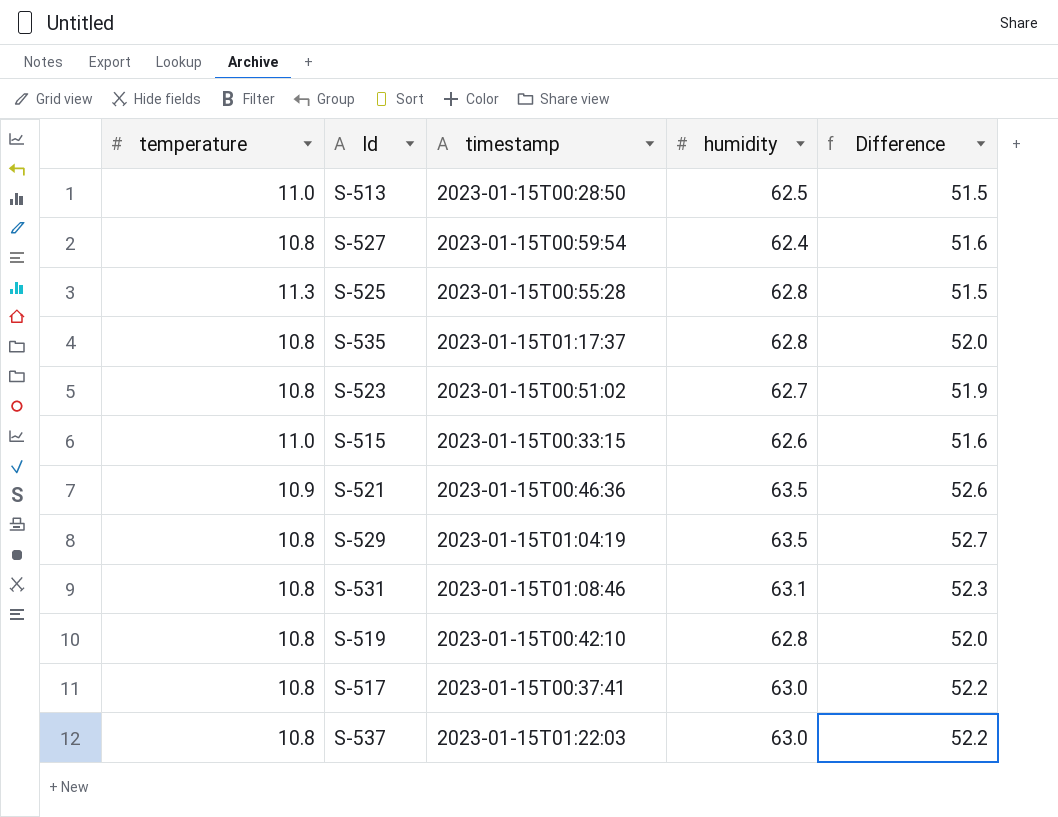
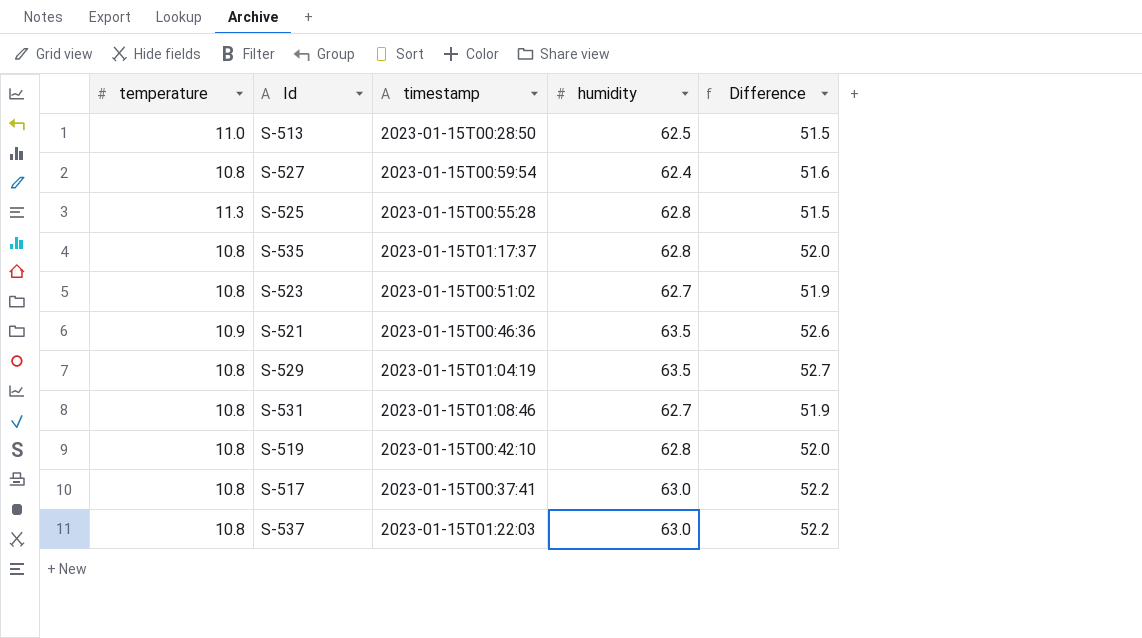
row S-515: 11.0 | 2023-01-15T00:33:15 | 62.6 | 51.6 -> none
S-531 | humidity: 63.1 -> 62.7
S-531 | Difference: 52.3 -> 51.9

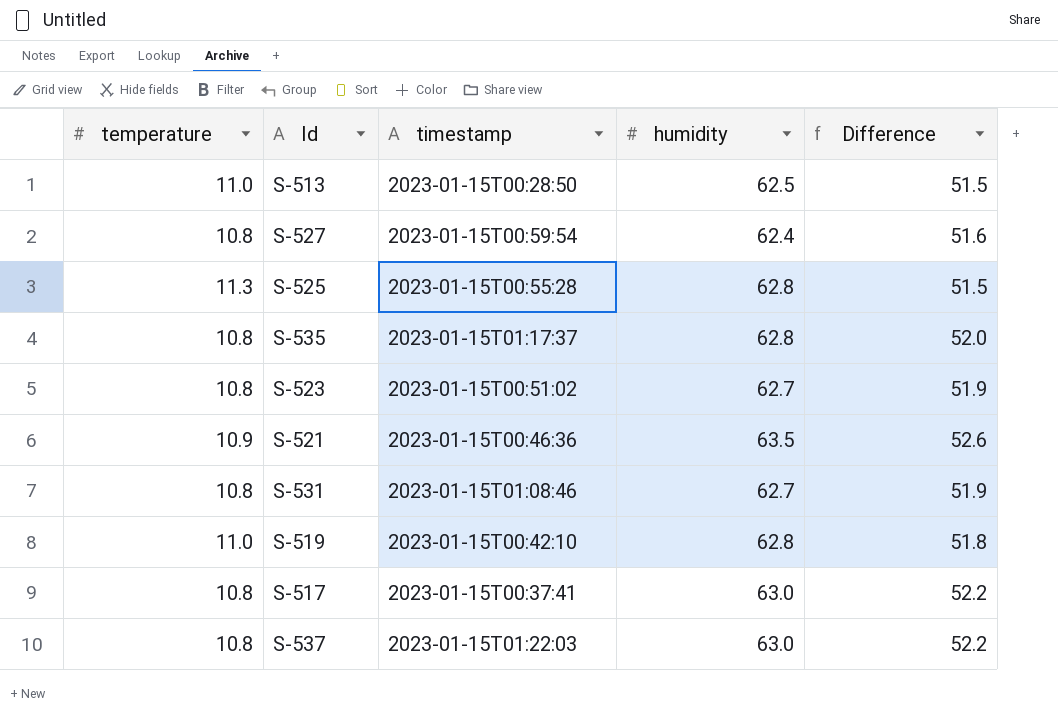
row S-529: 10.8 | 2023-01-15T01:04:19 | 63.5 | 52.7 -> none
S-519 | temperature: 10.8 -> 11.0
S-519 | Difference: 52.0 -> 51.8

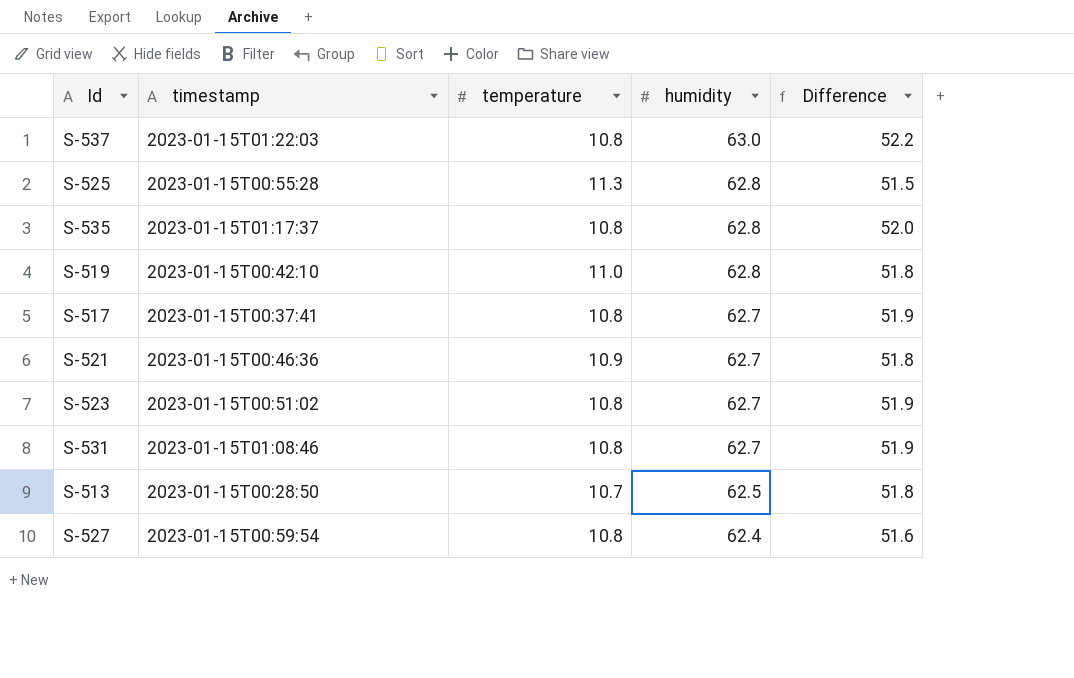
row order: none -> humidity descending
column temperature | position: 1 -> 3
S-517 | humidity: 63.0 -> 62.7
S-517 | Difference: 52.2 -> 51.9
S-521 | humidity: 63.5 -> 62.7
S-521 | Difference: 52.6 -> 51.8
S-513 | temperature: 11.0 -> 10.7
S-513 | Difference: 51.5 -> 51.8

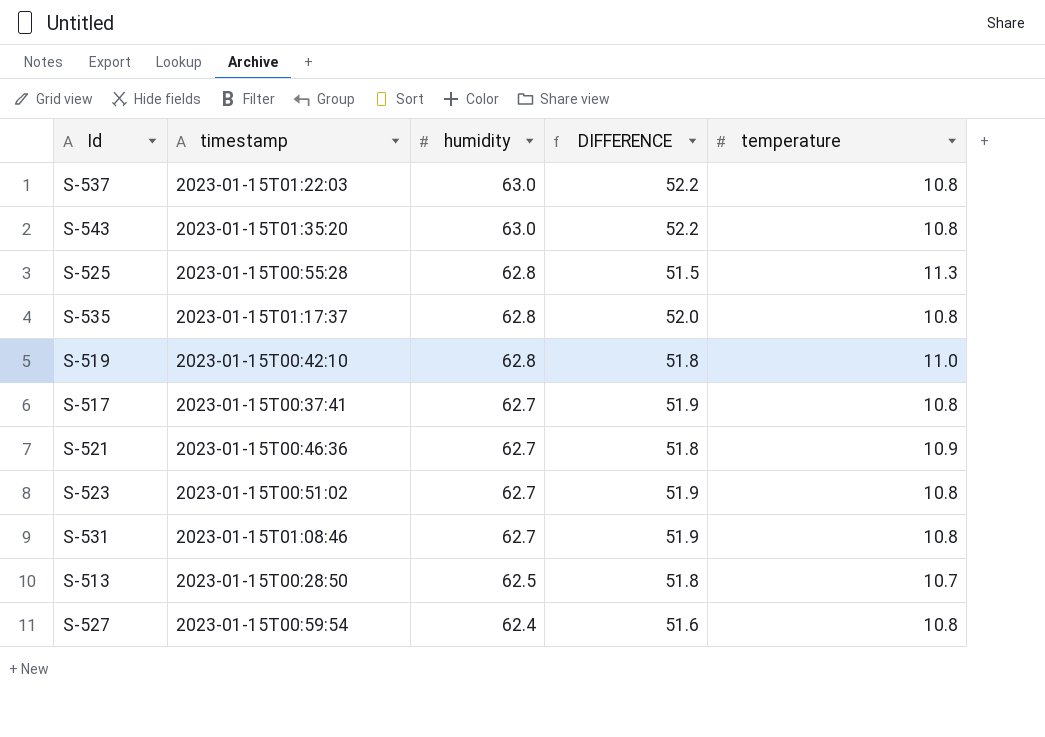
column name: Difference -> DIFFERENCE
column temperature | position: 3 -> 5
row S-543: none -> 2023-01-15T01:35:20 | 63.0 | 52.2 | 10.8

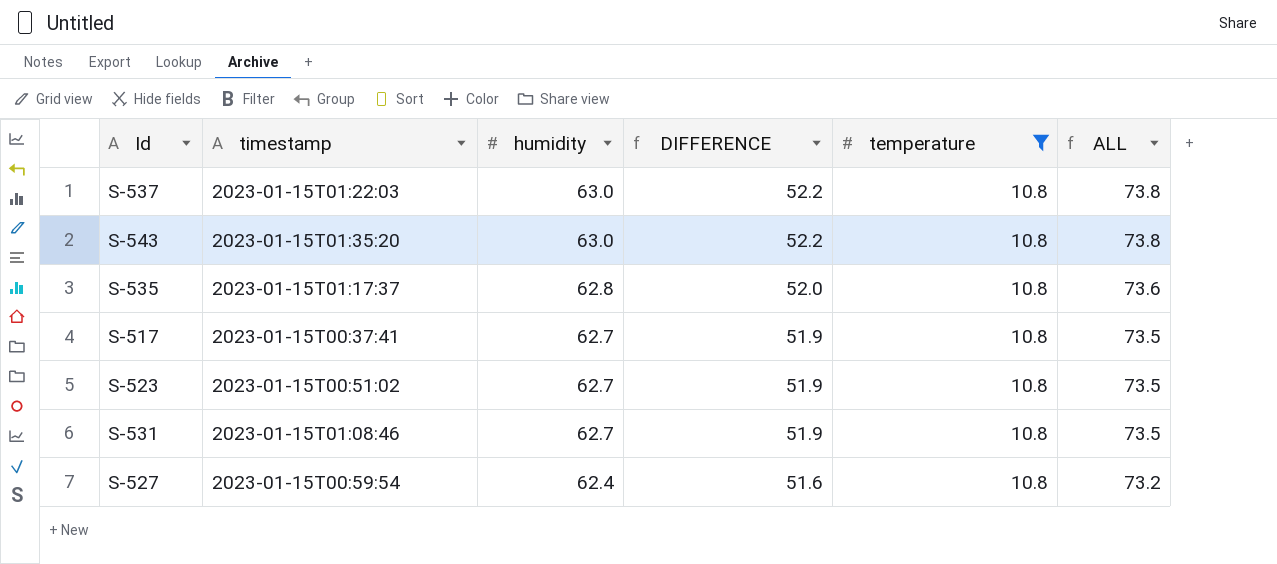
filter: none -> temperature = 10.8
column ALL | formula: none -> [humidity] + [temperature]

